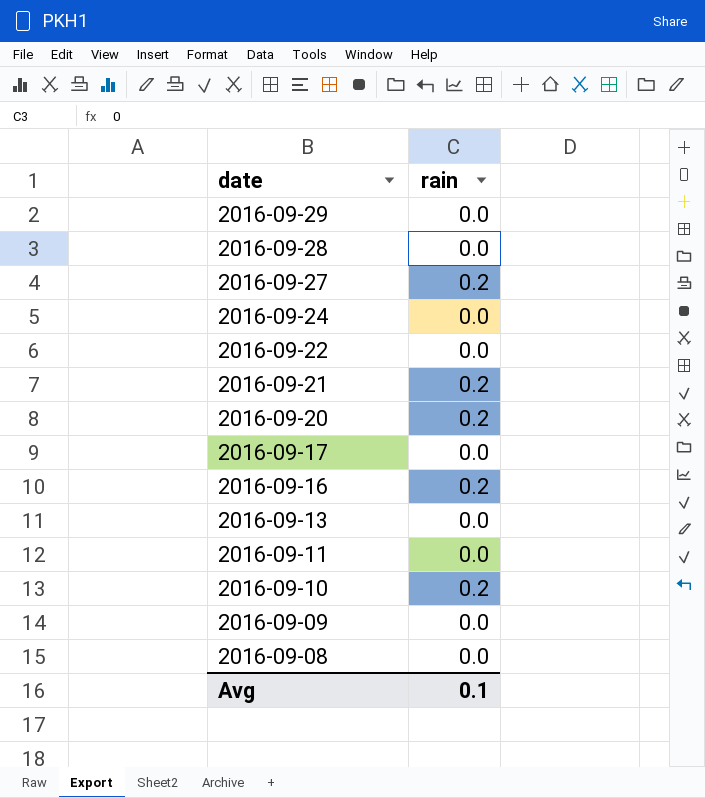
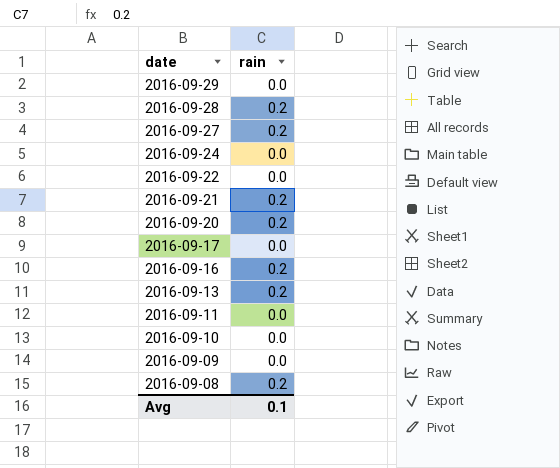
2016-09-28 | rain: 0.0 -> 0.2
2016-09-13 | rain: 0.0 -> 0.2
2016-09-10 | rain: 0.2 -> 0.0
2016-09-08 | rain: 0.0 -> 0.2

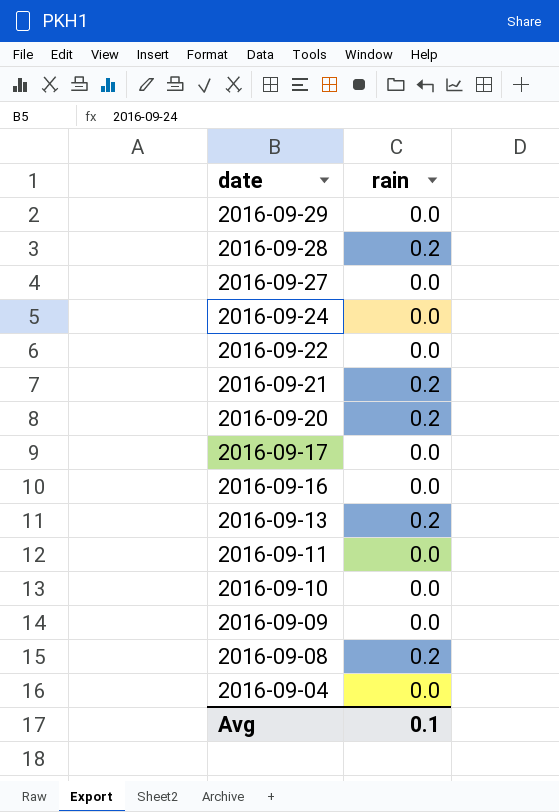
2016-09-27 | rain: 0.2 -> 0.0
2016-09-16 | rain: 0.2 -> 0.0
row 2016-09-04: none -> 0.0

